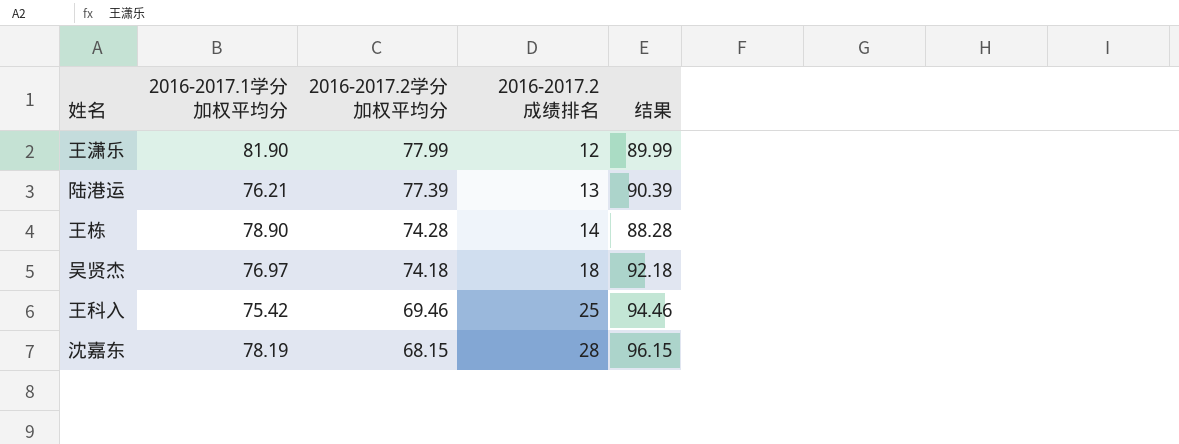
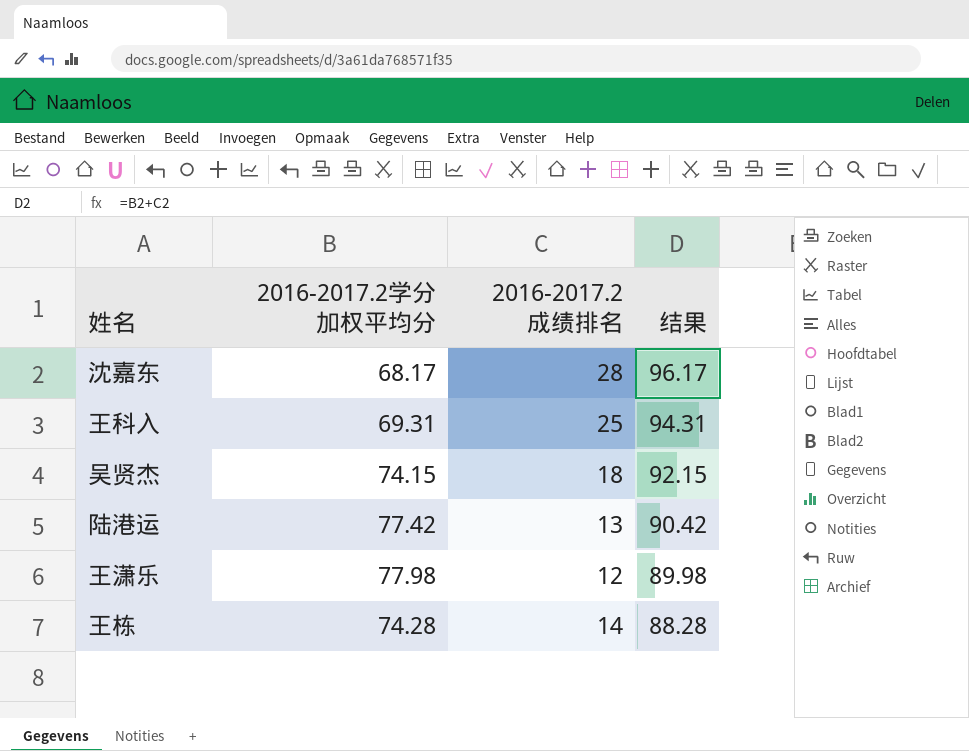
row order: 2016-2017.2学分加权平均分 descending -> 结果 descending
column 2016-2017.1学分加权平均分 | position: 2 -> none
沈嘉东 | 2016-2017.2学分加权平均分: 68.15 -> 68.17
沈嘉东 | 结果: 96.15 -> 96.17
王科入 | 2016-2017.2学分加权平均分: 69.46 -> 69.31
王科入 | 结果: 94.46 -> 94.31
吴贤杰 | 2016-2017.2学分加权平均分: 74.18 -> 74.15
吴贤杰 | 结果: 92.18 -> 92.15
陆港运 | 2016-2017.2学分加权平均分: 77.39 -> 77.42
陆港运 | 结果: 90.39 -> 90.42
王潇乐 | 2016-2017.2学分加权平均分: 77.99 -> 77.98
王潇乐 | 结果: 89.99 -> 89.98

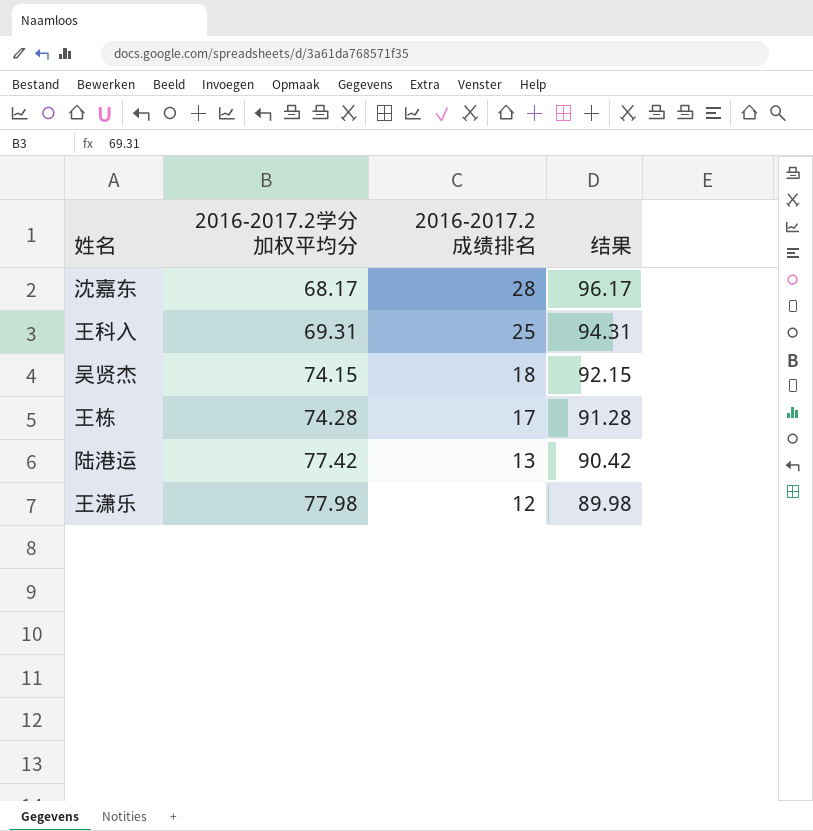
row order: 结果 descending -> 2016-2017.2学分加权平均分 ascending
王栋 | 2016-2017.2成绩排名: 14 -> 17
王栋 | 结果: 88.28 -> 91.28

